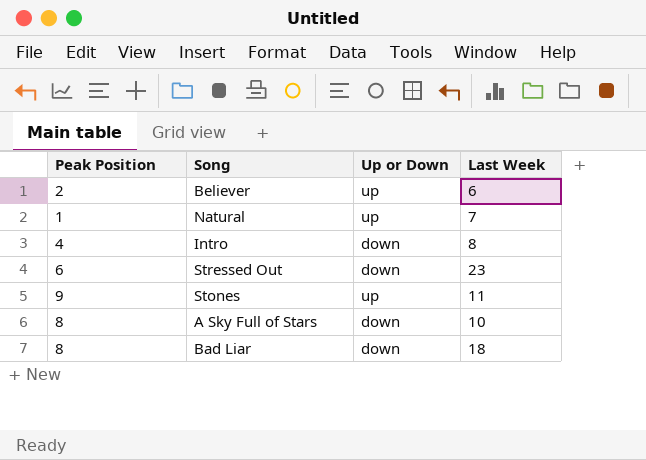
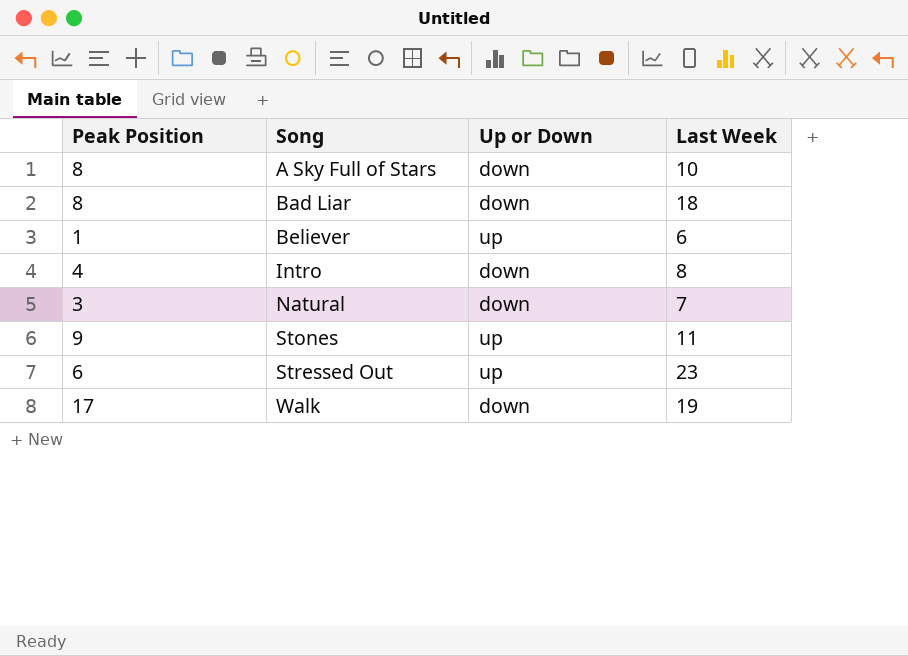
row order: none -> Song ascending
Believer | Peak Position: 2 -> 1
Natural | Peak Position: 1 -> 3
Natural | Up or Down: up -> down
Stressed Out | Up or Down: down -> up
row Walk: none -> 17 | down | 19

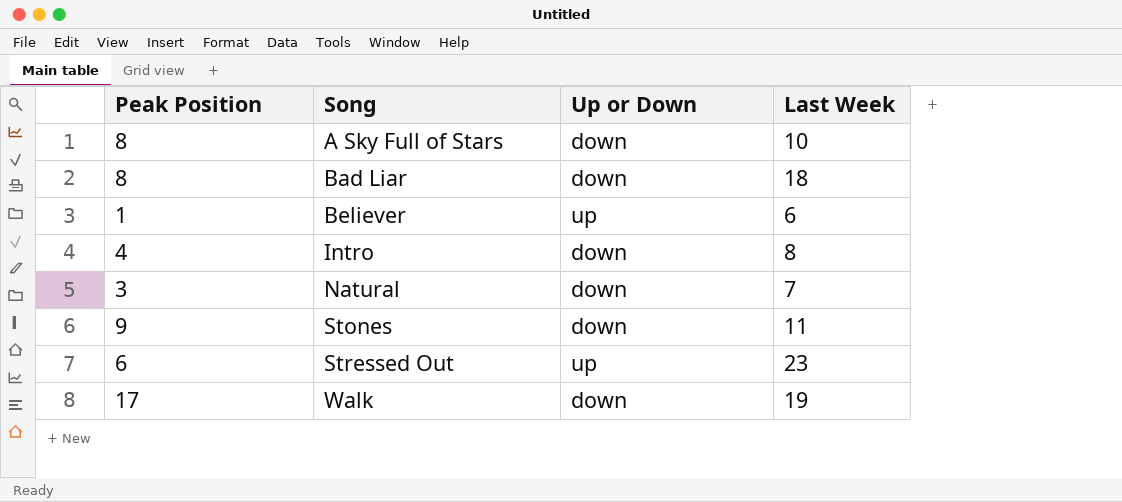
Stones | Up or Down: up -> down

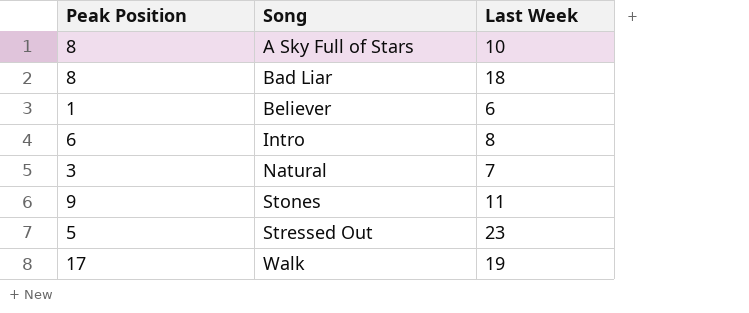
column Up or Down | position: 3 -> none
Intro | Peak Position: 4 -> 6
Stressed Out | Peak Position: 6 -> 5

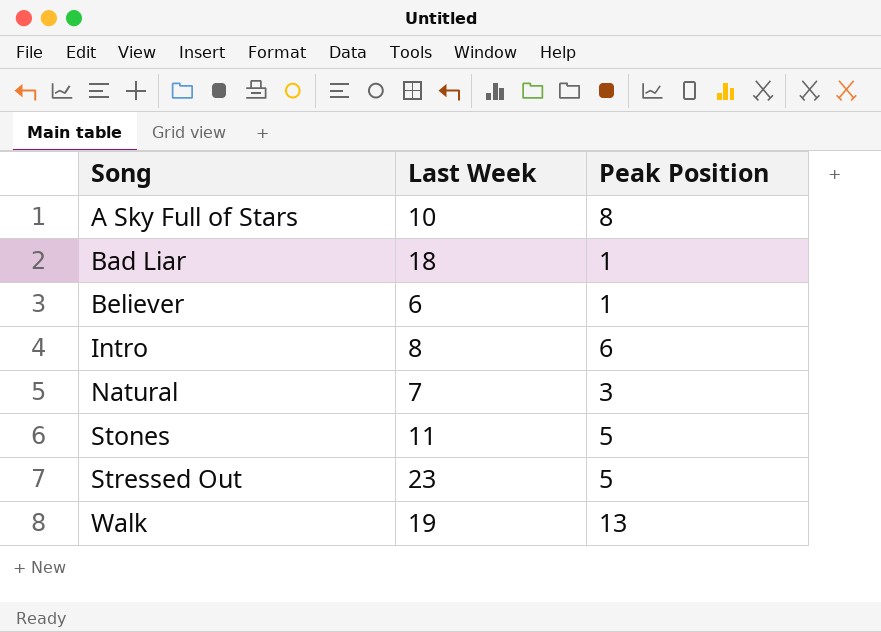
column Peak Position | position: 1 -> 3
Bad Liar | Peak Position: 8 -> 1
Stones | Peak Position: 9 -> 5
Walk | Peak Position: 17 -> 13

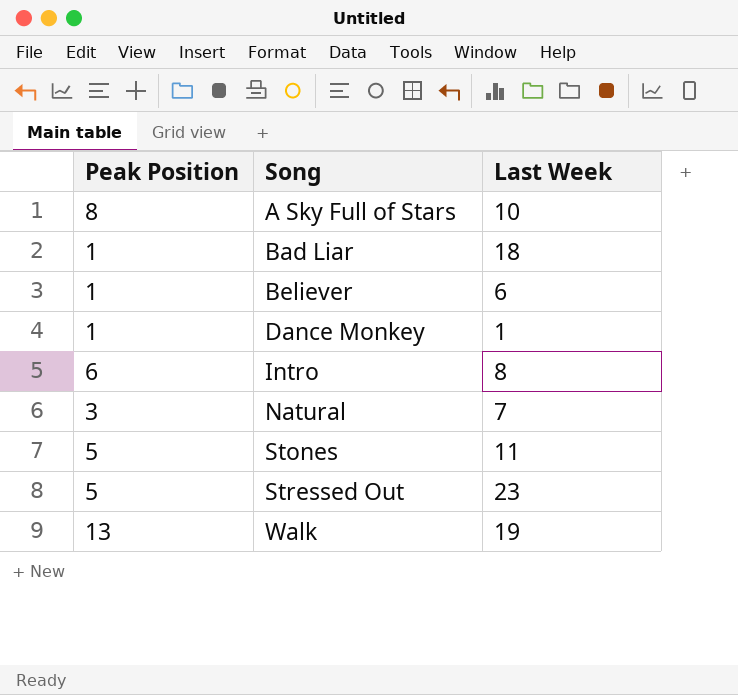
column Peak Position | position: 3 -> 1
row Dance Monkey: none -> 1 | 1

